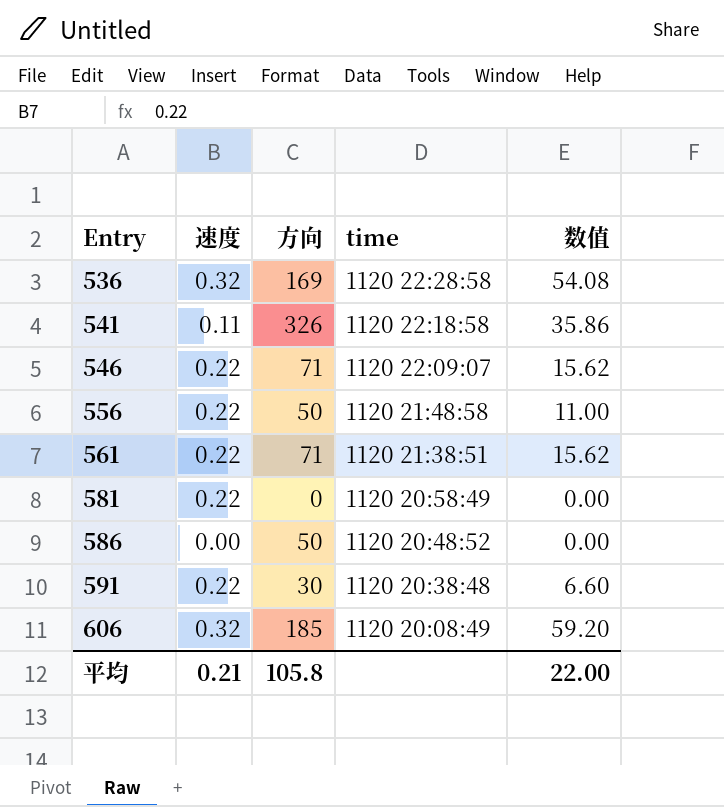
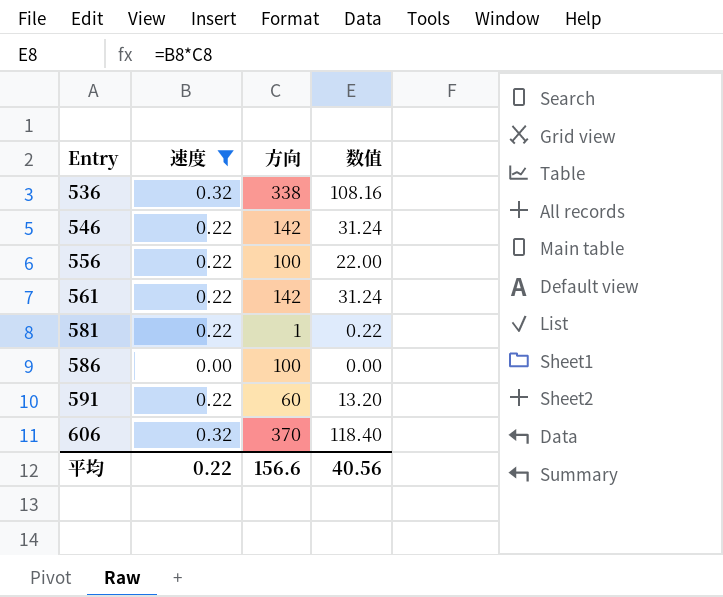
filter: none -> 速度 != 0.11
column time | position: 4 -> none
536 | 方向: 169 -> 338
536 | 数值: 54.08 -> 108.16
546 | 方向: 71 -> 142
546 | 数值: 15.62 -> 31.24
556 | 方向: 50 -> 100
556 | 数值: 11.00 -> 22.00
561 | 方向: 71 -> 142
561 | 数值: 15.62 -> 31.24
581 | 方向: 0 -> 1
581 | 数值: 0.00 -> 0.22
586 | 方向: 50 -> 100
591 | 方向: 30 -> 60
591 | 数值: 6.60 -> 13.20
606 | 方向: 185 -> 370
606 | 数值: 59.20 -> 118.40
平均 | 速度: 0.21 -> 0.22
平均 | 方向: 105.8 -> 156.6
平均 | 数值: 22.00 -> 40.56

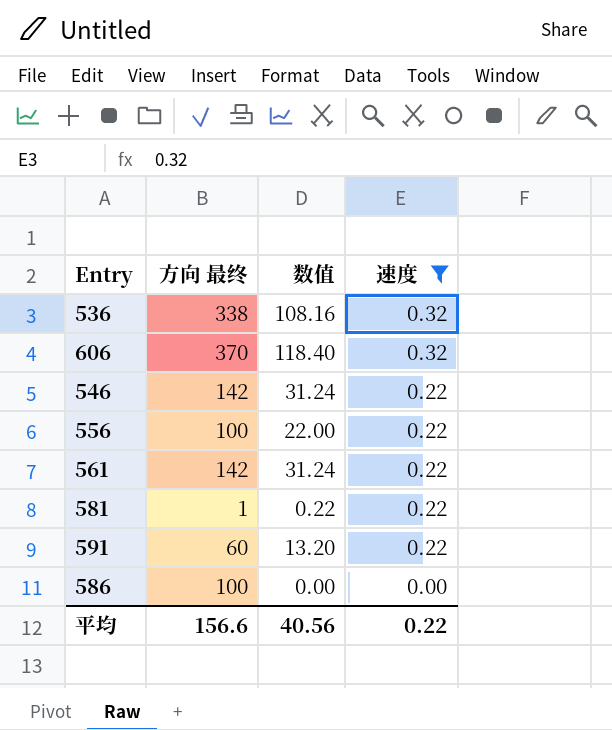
row order: Entry ascending -> 速度 descending
column name: 方向 -> 方向 最终
column 速度 | position: 2 -> 4

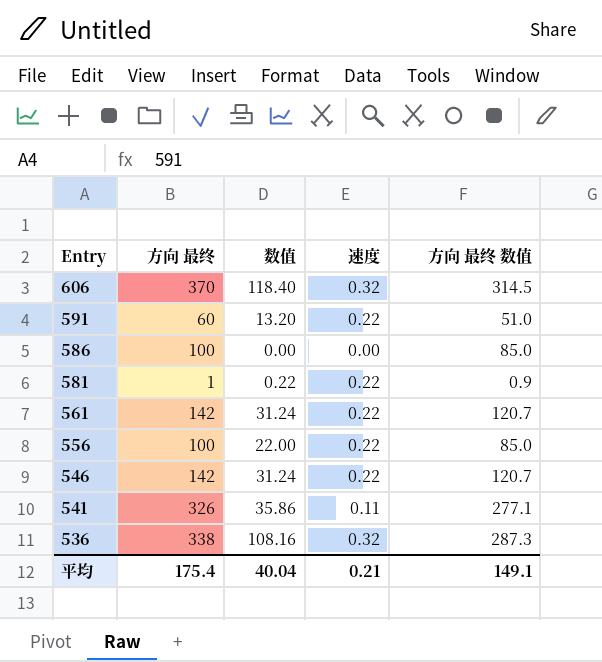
filter: 速度 != 0.11 -> none
row order: 速度 descending -> Entry descending
column 方向 最终 数值 | formula: none -> [方向 最终] * 0.85
平均 | 方向 最终: 156.6 -> 175.4
平均 | 数值: 40.56 -> 40.04
平均 | 速度: 0.22 -> 0.21

